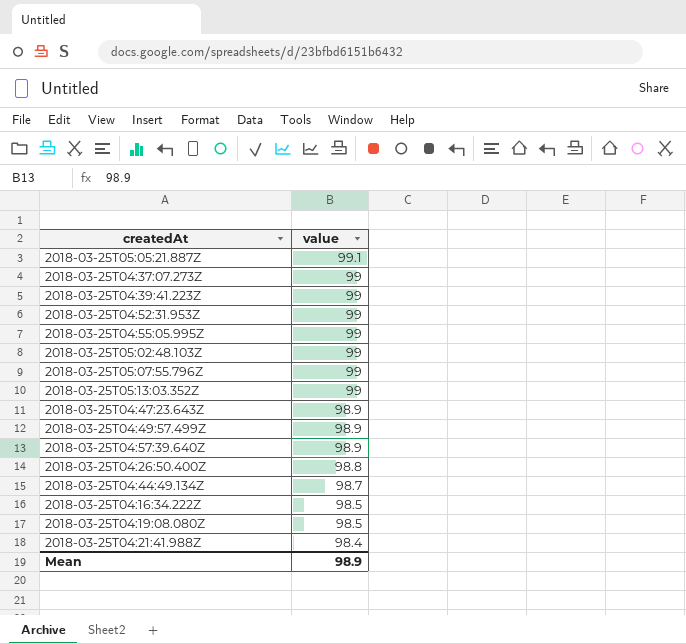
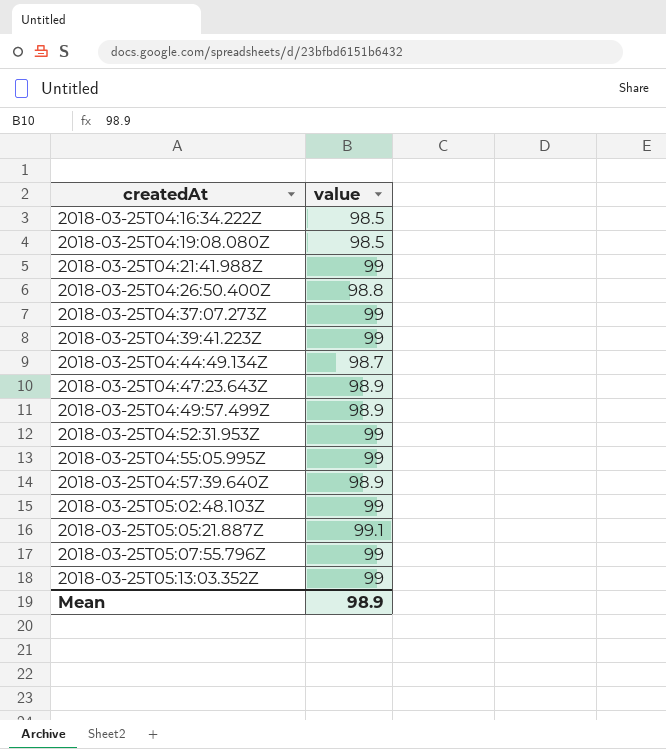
row order: value descending -> createdAt ascending
2018-03-25T04:21:41.988Z | value: 98.4 -> 99

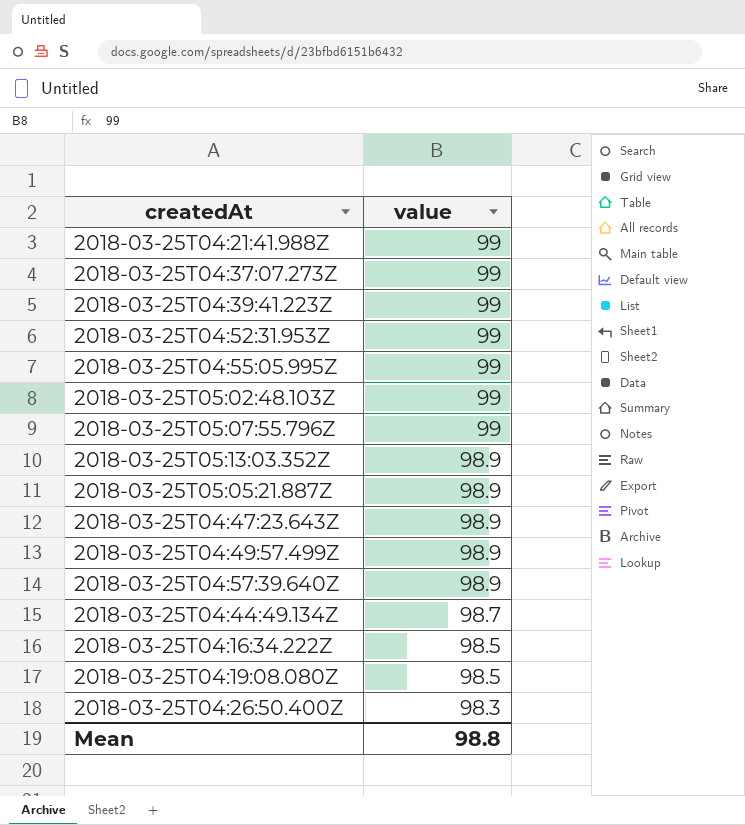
row order: createdAt ascending -> value descending
2018-03-25T05:13:03.352Z | value: 99 -> 98.9
2018-03-25T05:05:21.887Z | value: 99.1 -> 98.9
2018-03-25T04:26:50.400Z | value: 98.8 -> 98.3
Mean | value: 98.9 -> 98.8

